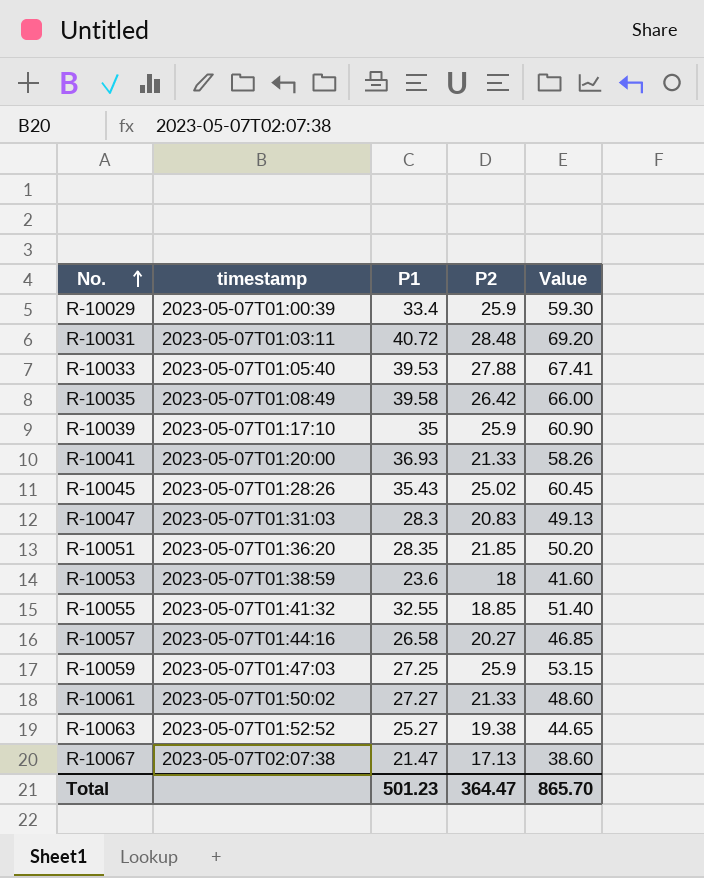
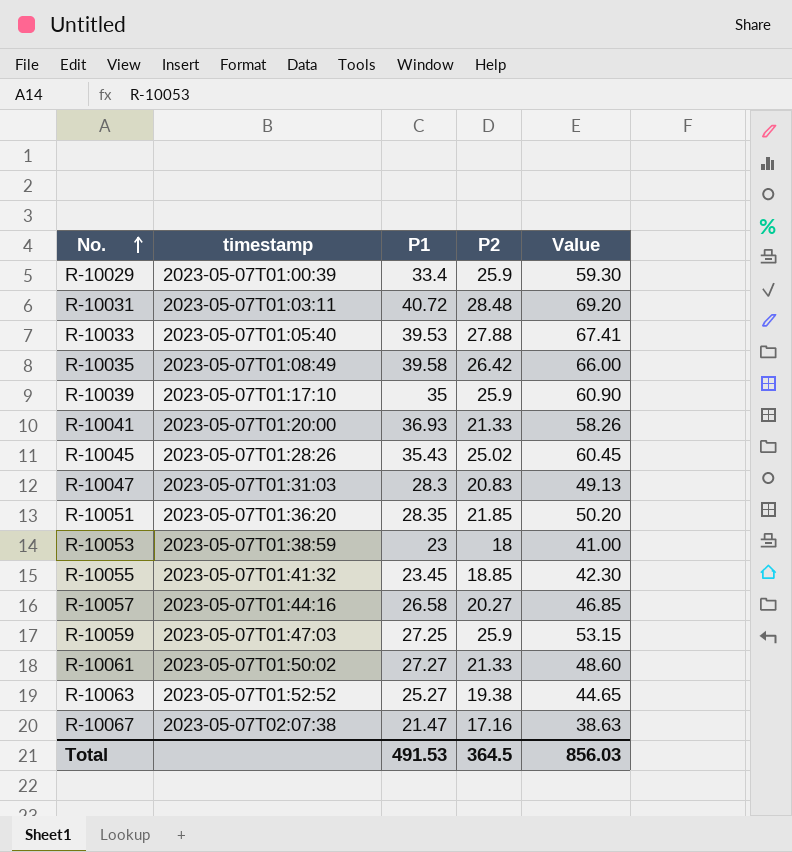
R-10053 | P1: 23.6 -> 23
R-10053 | Value: 41.60 -> 41.00
R-10055 | P1: 32.55 -> 23.45
R-10055 | Value: 51.40 -> 42.30
R-10067 | P2: 17.13 -> 17.16
R-10067 | Value: 38.60 -> 38.63
Total | P1: 501.23 -> 491.53
Total | P2: 364.47 -> 364.5
Total | Value: 865.70 -> 856.03

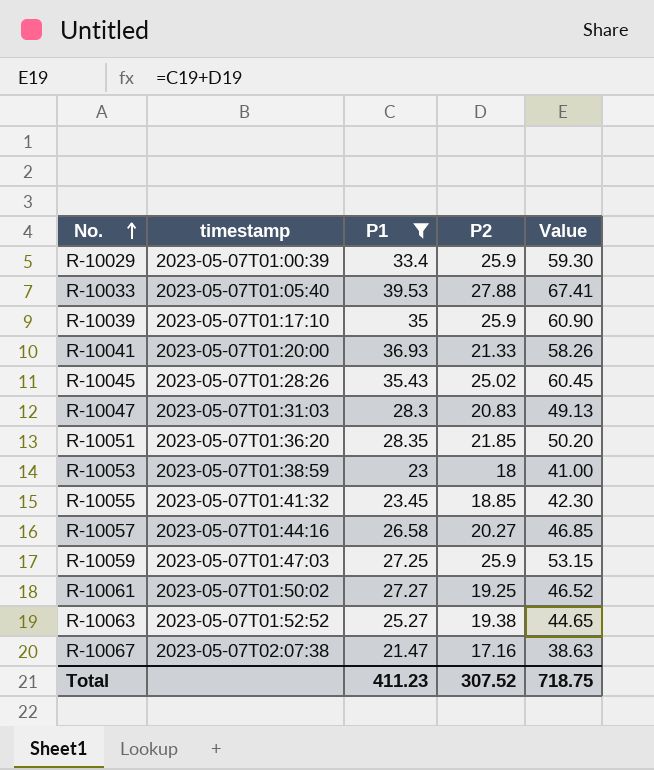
filter: none -> P1 <= 39.53
R-10061 | P2: 21.33 -> 19.25
R-10061 | Value: 48.60 -> 46.52
Total | P1: 491.53 -> 411.23
Total | P2: 364.5 -> 307.52
Total | Value: 856.03 -> 718.75

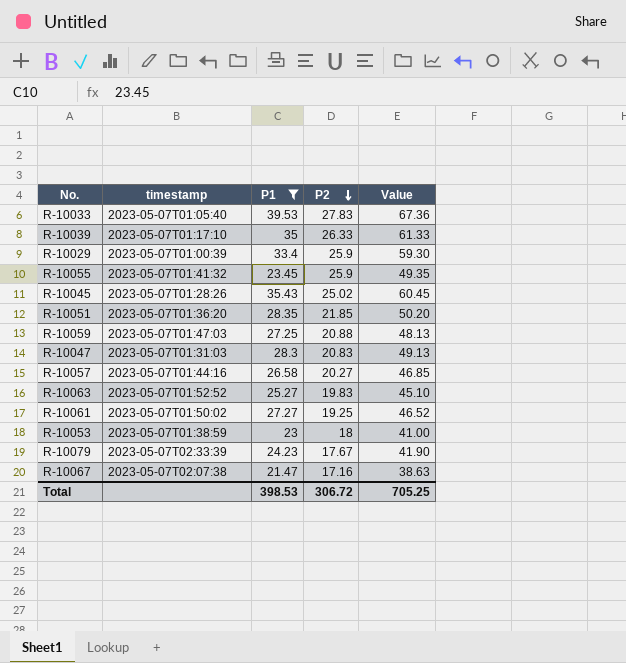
row order: No. ascending -> P2 descending
row R-10041: 2023-05-07T01:20:00 | 36.93 | 21.33 | 58.26 -> none
R-10033 | P2: 27.88 -> 27.83
R-10033 | Value: 67.41 -> 67.36
R-10039 | P2: 25.9 -> 26.33
R-10039 | Value: 60.90 -> 61.33
R-10055 | P2: 18.85 -> 25.9
R-10055 | Value: 42.30 -> 49.35
R-10059 | P2: 25.9 -> 20.88
R-10059 | Value: 53.15 -> 48.13
R-10063 | P2: 19.38 -> 19.83
R-10063 | Value: 44.65 -> 45.10
row R-10079: none -> 2023-05-07T02:33:39 | 24.23 | 17.67 | 41.90
Total | P1: 411.23 -> 398.53
Total | P2: 307.52 -> 306.72
Total | Value: 718.75 -> 705.25

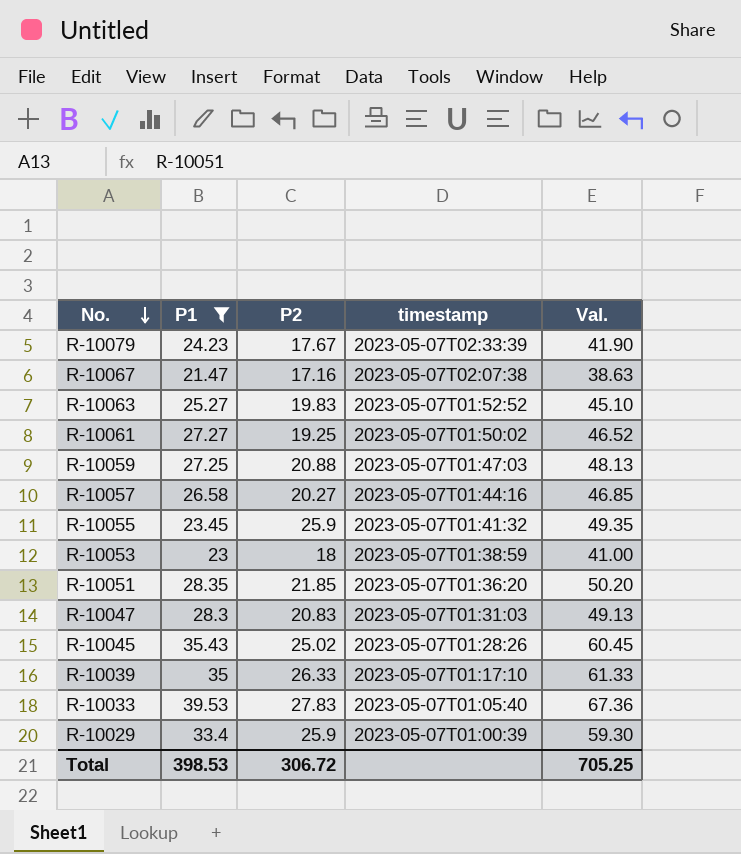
row order: P2 descending -> No. descending
column timestamp | position: 2 -> 4
column name: Value -> Val.

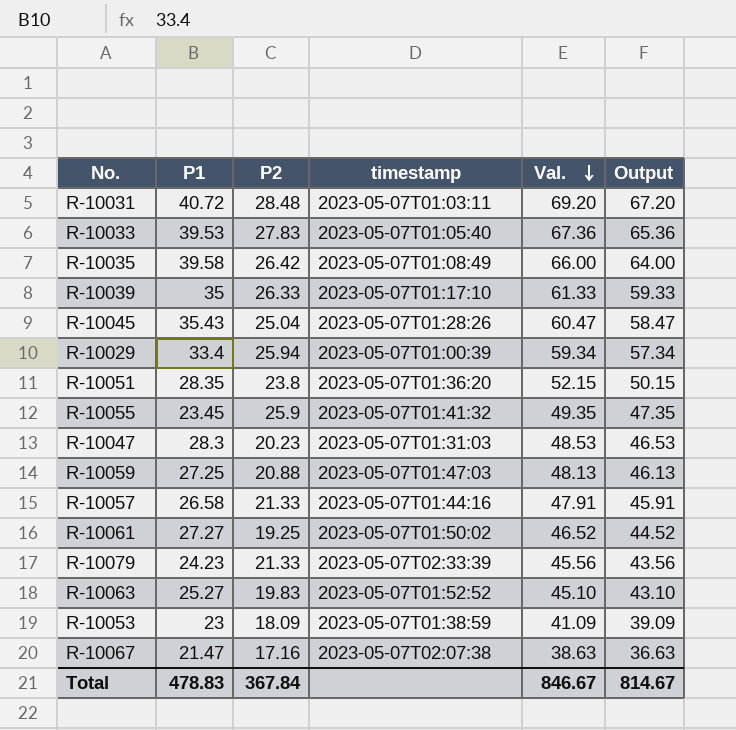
filter: P1 <= 39.53 -> none
row order: No. descending -> Val. descending
column Output | formula: none -> [Val.] - 2
R-10045 | P2: 25.02 -> 25.04
R-10045 | Val.: 60.45 -> 60.47
R-10029 | P2: 25.9 -> 25.94
R-10029 | Val.: 59.30 -> 59.34
R-10051 | P2: 21.85 -> 23.8
R-10051 | Val.: 50.20 -> 52.15
R-10047 | P2: 20.83 -> 20.23
R-10047 | Val.: 49.13 -> 48.53
R-10057 | P2: 20.27 -> 21.33
R-10057 | Val.: 46.85 -> 47.91
R-10079 | P2: 17.67 -> 21.33
R-10079 | Val.: 41.90 -> 45.56
R-10053 | P2: 18 -> 18.09
R-10053 | Val.: 41.00 -> 41.09
Total | P1: 398.53 -> 478.83
Total | P2: 306.72 -> 367.84
Total | Val.: 705.25 -> 846.67

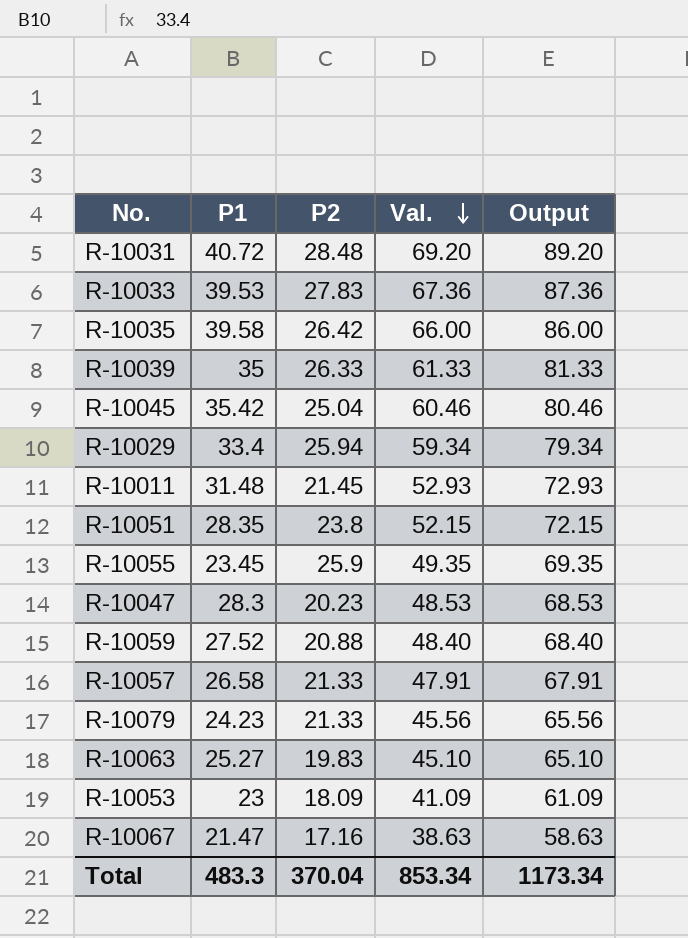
column timestamp | position: 4 -> none
column Output | formula: [Val.] - 2 -> [Val.] + 20
row R-10061: 27.27 | 19.25 | 2023-05-07T01:50:02 | 46.52 | 44.52 -> none
R-10045 | P1: 35.43 -> 35.42
R-10045 | Val.: 60.47 -> 60.46
row R-10011: none -> 31.48 | 21.45 | 52.93 | 72.93
R-10059 | P1: 27.25 -> 27.52
R-10059 | Val.: 48.13 -> 48.40
Total | P1: 478.83 -> 483.3
Total | P2: 367.84 -> 370.04
Total | Val.: 846.67 -> 853.34
Total | Output: 814.67 -> 1173.34

